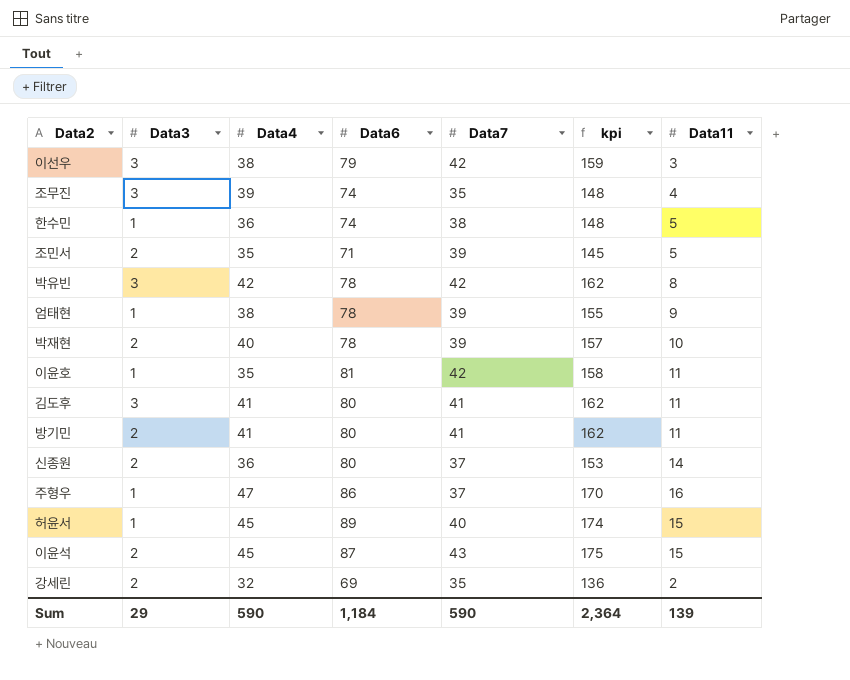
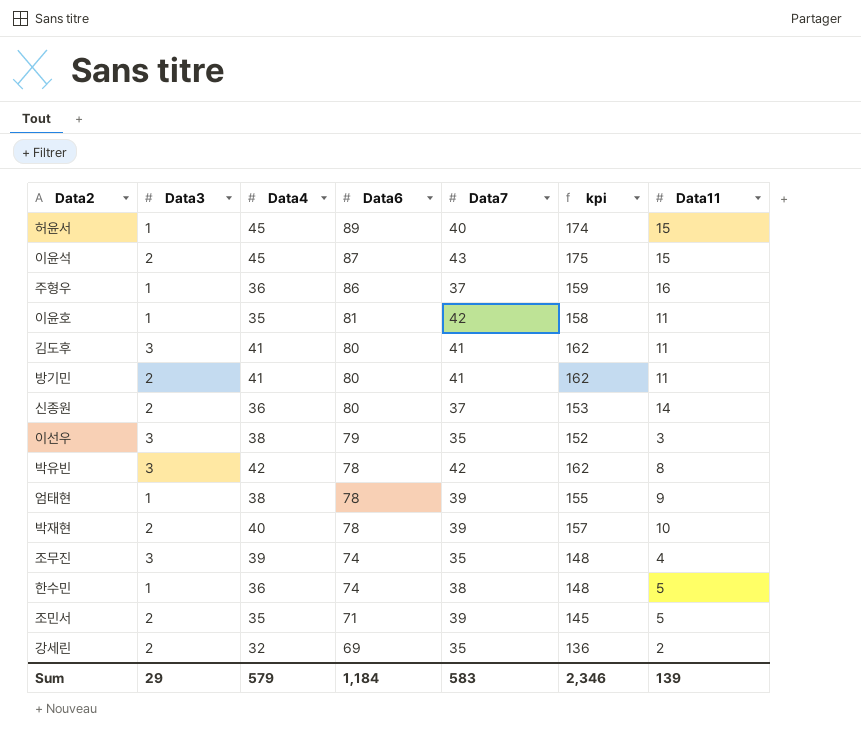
row order: none -> Data6 descending
주형우 | Data4: 47 -> 36
주형우 | kpi: 170 -> 159
이선우 | Data7: 42 -> 35
이선우 | kpi: 159 -> 152
Sum | Data4: 590 -> 579
Sum | Data7: 590 -> 583
Sum | kpi: 2,364 -> 2,346

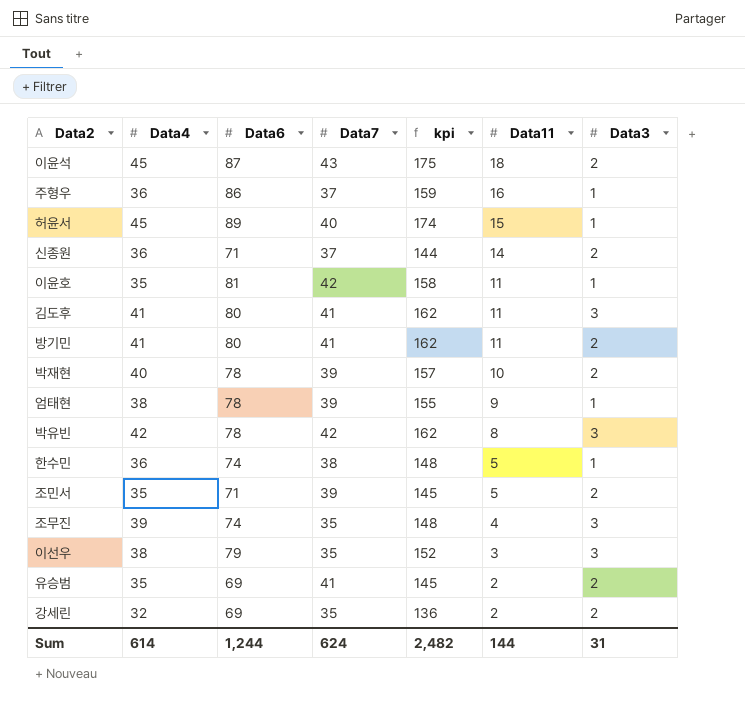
row order: Data6 descending -> Data11 descending
column Data3 | position: 2 -> 7
이윤석 | Data11: 15 -> 18
신종원 | Data6: 80 -> 71
신종원 | kpi: 153 -> 144
row 유승범: none -> 35 | 69 | 41 | 145 | 2 | 2
Sum | Data4: 579 -> 614
Sum | Data6: 1,184 -> 1,244
Sum | Data7: 583 -> 624
Sum | kpi: 2,346 -> 2,482
Sum | Data11: 139 -> 144
Sum | Data3: 29 -> 31

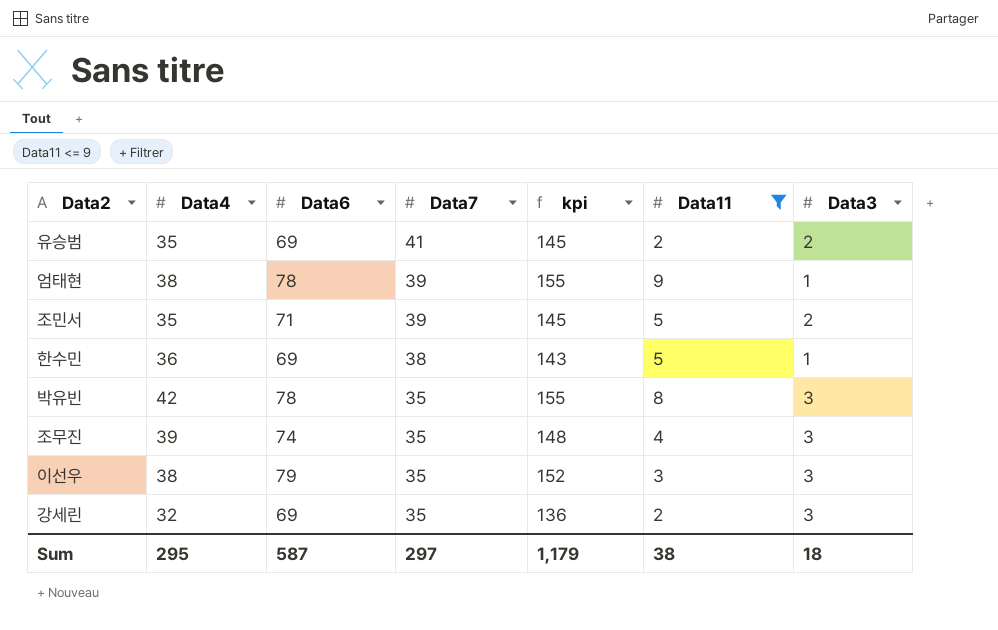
filter: none -> Data11 <= 9
row order: Data11 descending -> Data7 descending
한수민 | Data6: 74 -> 69
한수민 | kpi: 148 -> 143
박유빈 | Data7: 42 -> 35
박유빈 | kpi: 162 -> 155
강세린 | Data3: 2 -> 3
Sum | Data4: 614 -> 295
Sum | Data6: 1,244 -> 587
Sum | Data7: 624 -> 297
Sum | kpi: 2,482 -> 1,179
Sum | Data11: 144 -> 38
Sum | Data3: 31 -> 18

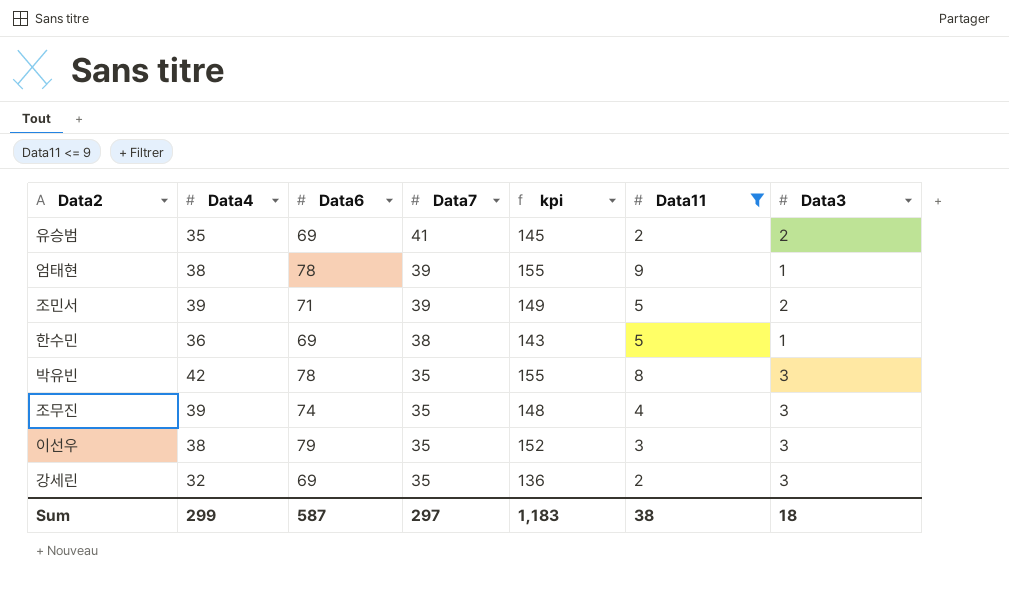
조민서 | Data4: 35 -> 39
조민서 | kpi: 145 -> 149
Sum | Data4: 295 -> 299
Sum | kpi: 1,179 -> 1,183

